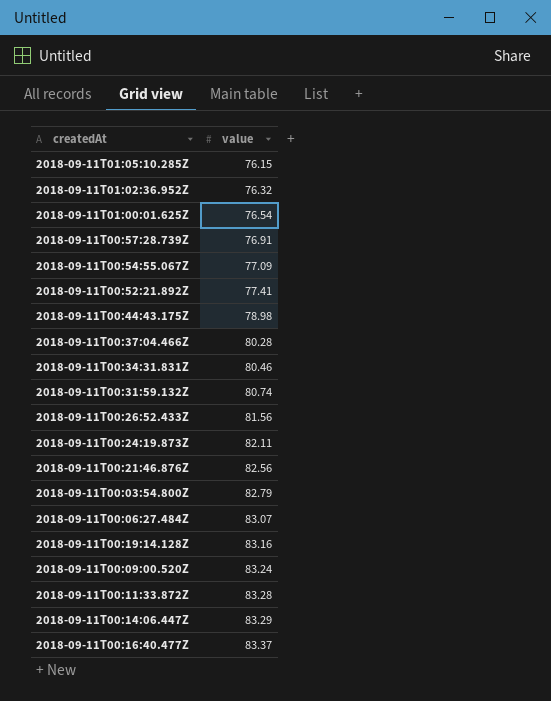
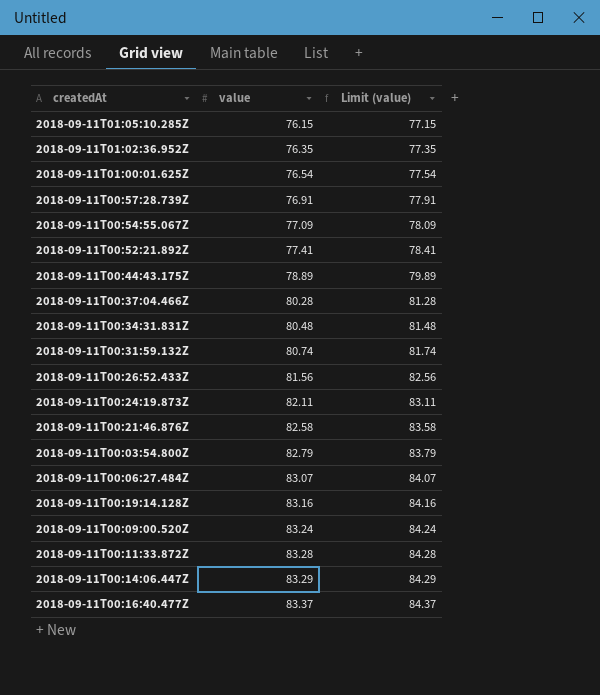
column Limit (value) | formula: none -> [value] + 1
2018-09-11T01:02:36.952Z | value: 76.32 -> 76.35
2018-09-11T00:44:43.175Z | value: 78.98 -> 78.89
2018-09-11T00:34:31.831Z | value: 80.46 -> 80.48
2018-09-11T00:21:46.876Z | value: 82.56 -> 82.58

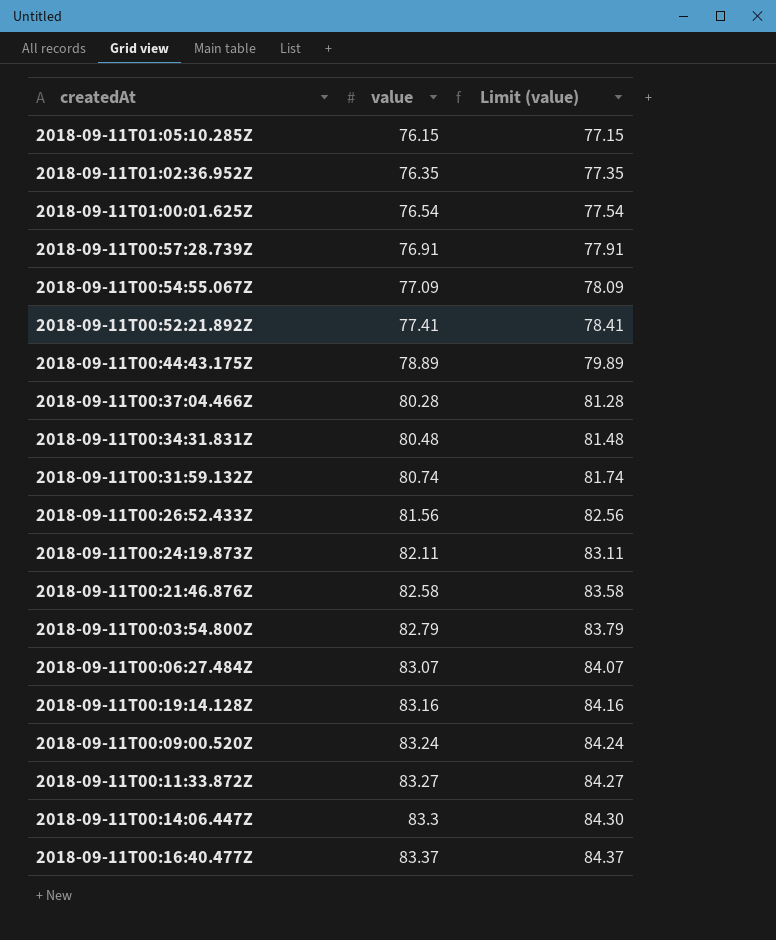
2018-09-11T00:11:33.872Z | value: 83.28 -> 83.27
2018-09-11T00:11:33.872Z | Limit (value): 84.28 -> 84.27
2018-09-11T00:14:06.447Z | value: 83.29 -> 83.3
2018-09-11T00:14:06.447Z | Limit (value): 84.29 -> 84.30

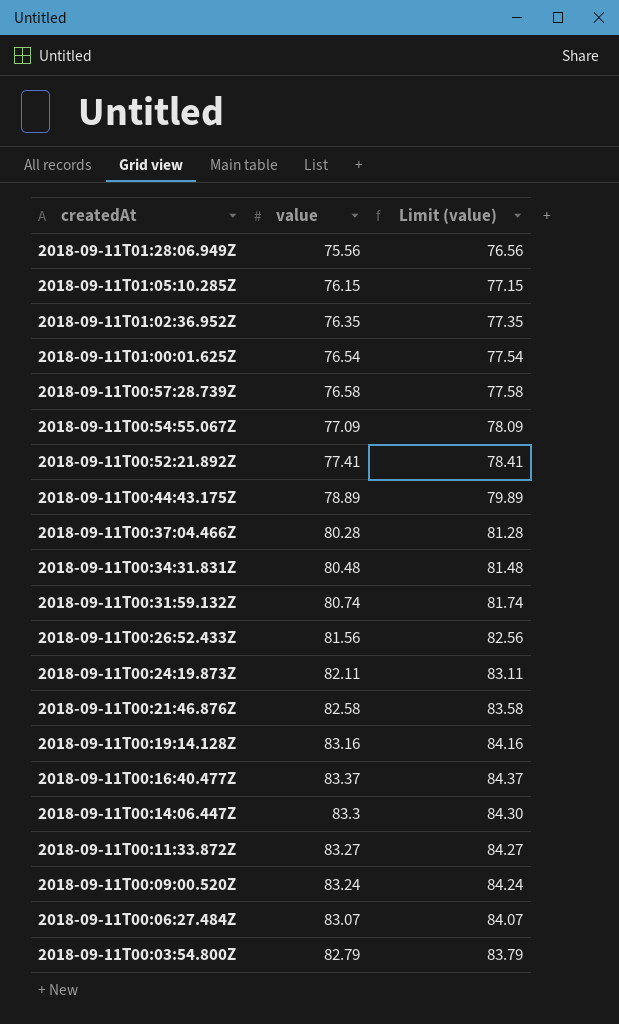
row order: value ascending -> createdAt descending
row 2018-09-11T01:28:06.949Z: none -> 75.56 | 76.56
2018-09-11T00:57:28.739Z | value: 76.91 -> 76.58
2018-09-11T00:57:28.739Z | Limit (value): 77.91 -> 77.58

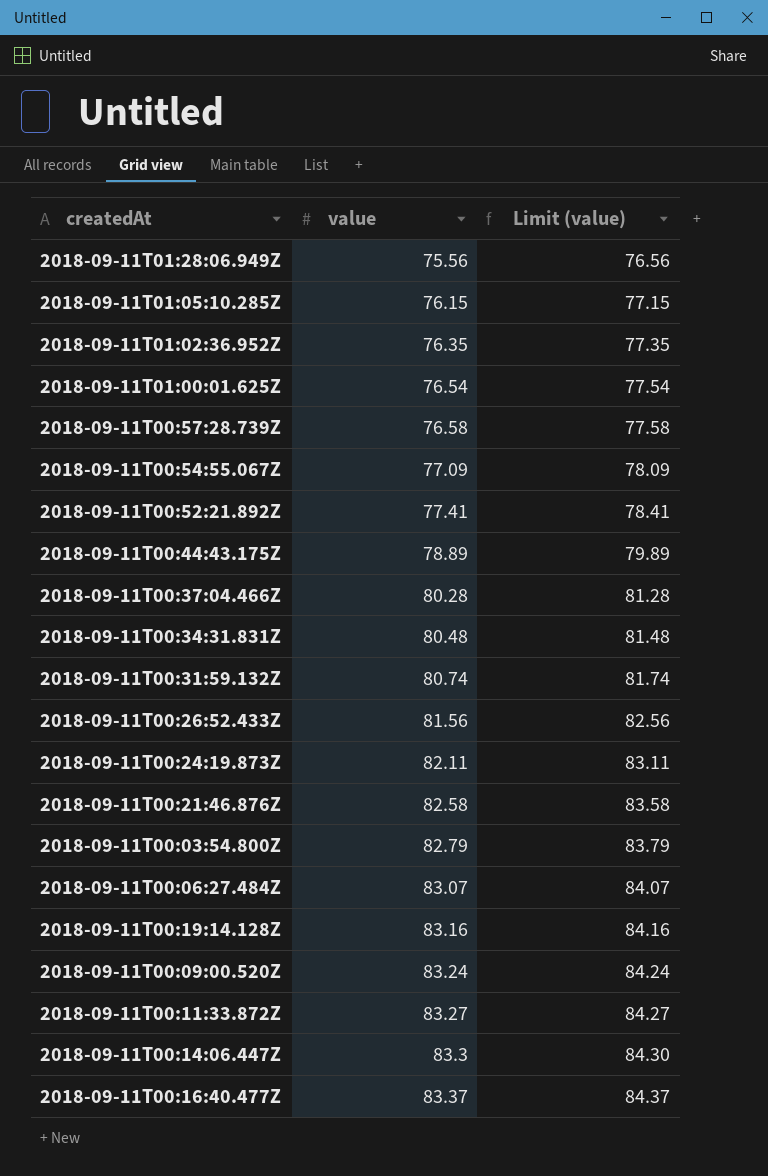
row order: createdAt descending -> value ascending

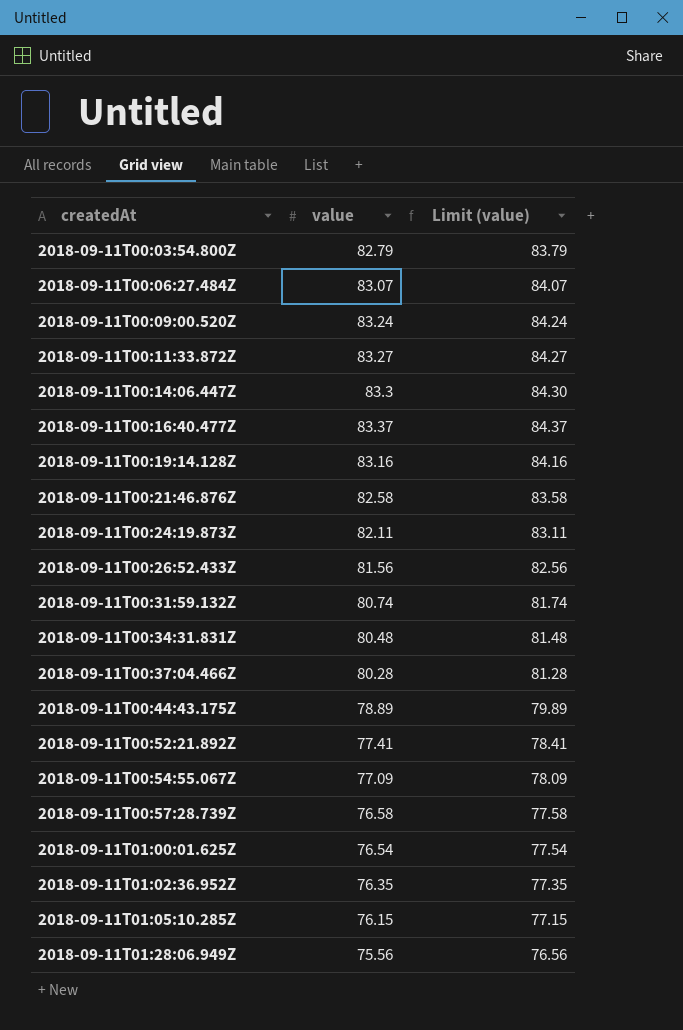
row order: value ascending -> createdAt ascending

